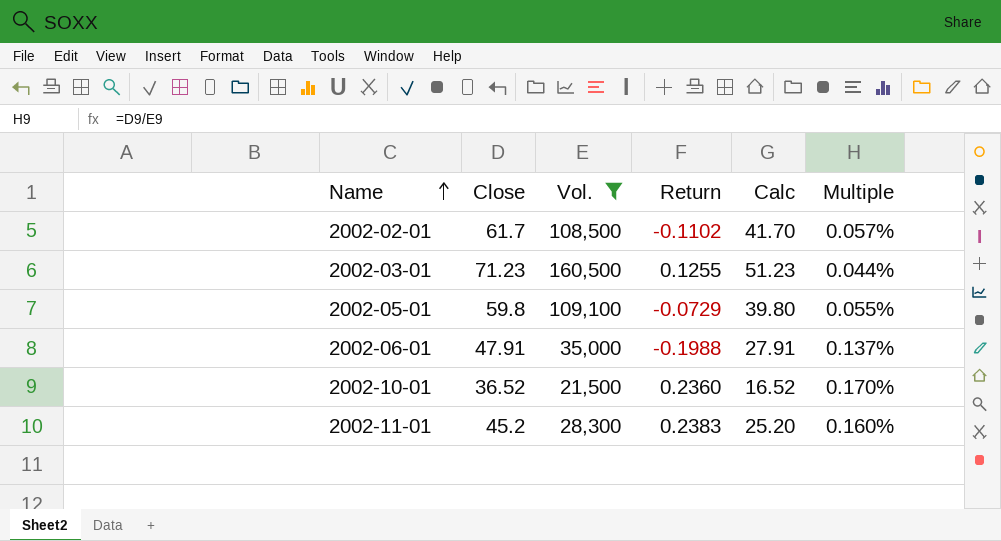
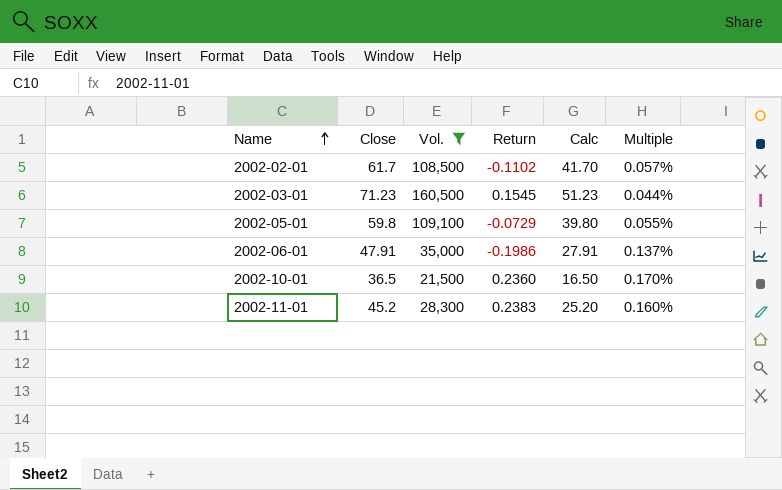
2002-03-01 | Return: 0.1255 -> 0.1545
2002-06-01 | Return: -0.1988 -> -0.1986
2002-10-01 | Close: 36.52 -> 36.5
2002-10-01 | Calc: 16.52 -> 16.50

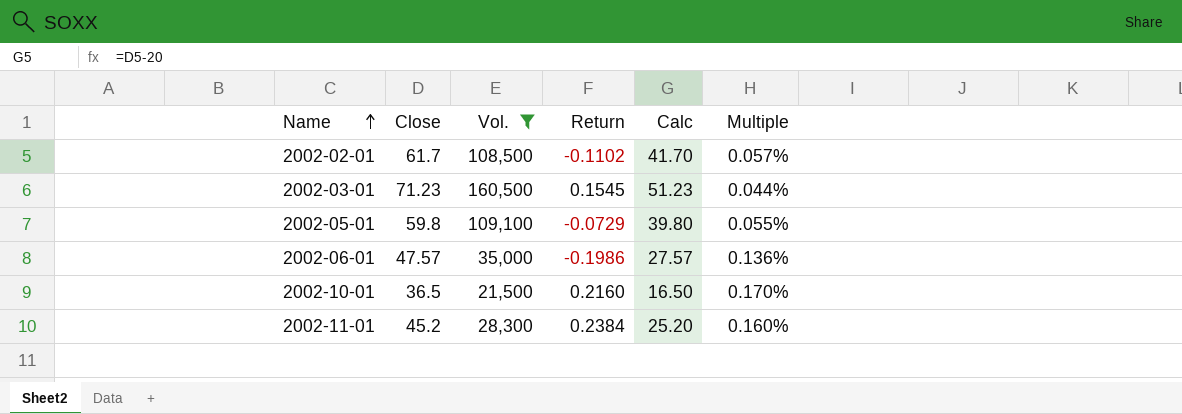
2002-06-01 | Close: 47.91 -> 47.57
2002-06-01 | Calc: 27.91 -> 27.57
2002-06-01 | Multiple: 0.137% -> 0.136%
2002-10-01 | Return: 0.2360 -> 0.2160
2002-11-01 | Return: 0.2383 -> 0.2384

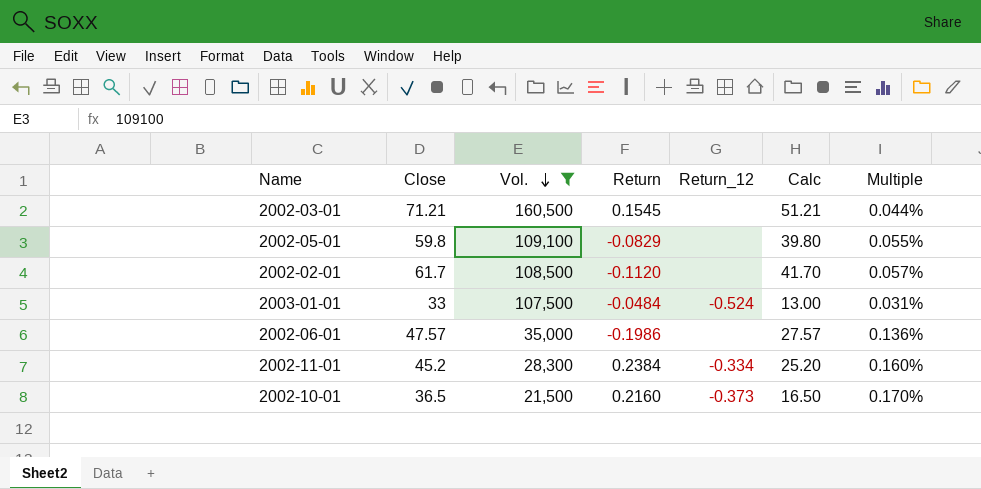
row order: Name ascending -> Vol. descending
column Return_12 | position: none -> 5
2002-03-01 | Close: 71.23 -> 71.21
2002-03-01 | Calc: 51.23 -> 51.21
2002-05-01 | Return: -0.0729 -> -0.0829
2002-02-01 | Return: -0.1102 -> -0.1120
row 2003-01-01: none -> 33 | 107,500 | -0.0484 | -0.524 | 13.00 | 0.031%

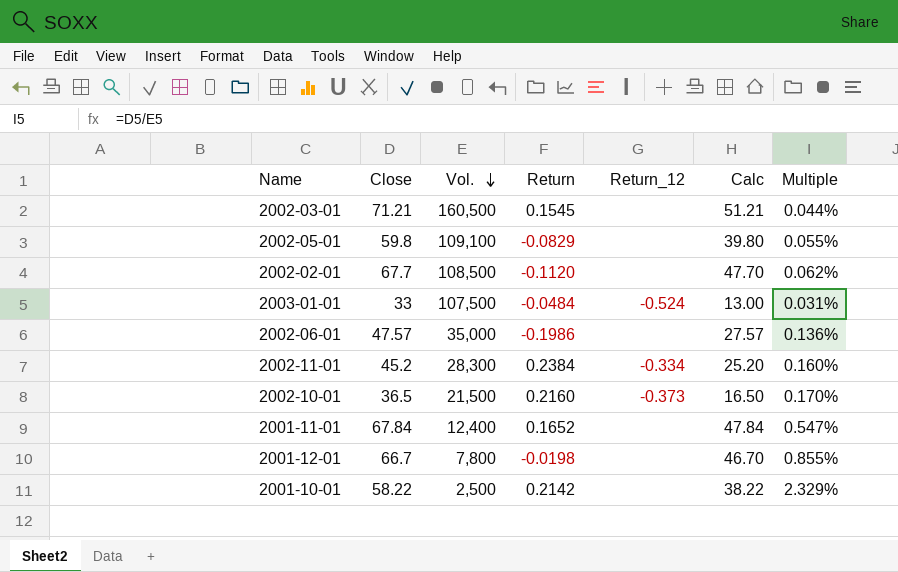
filter: Vol. >= 21,500 -> none
2002-02-01 | Close: 61.7 -> 67.7
2002-02-01 | Calc: 41.70 -> 47.70
2002-02-01 | Multiple: 0.057% -> 0.062%

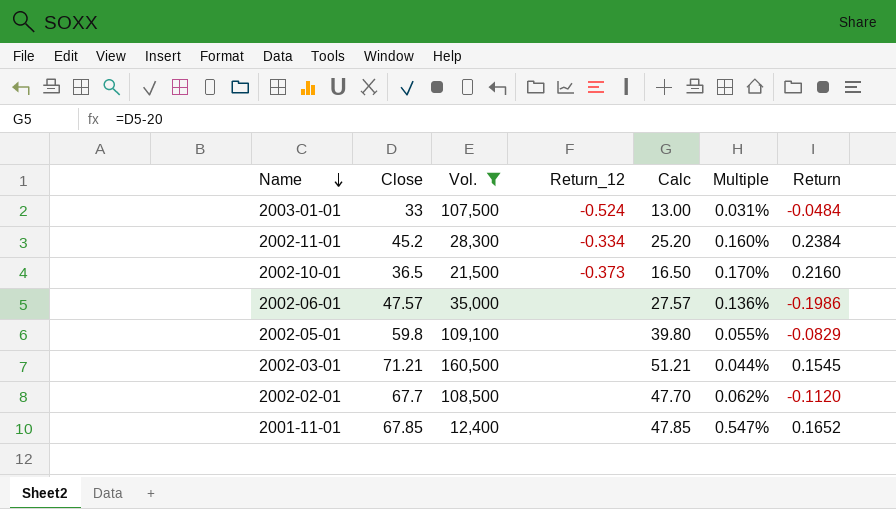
filter: none -> Vol. >= 12,400
row order: Vol. descending -> Name descending
column Return | position: 4 -> 7
2001-11-01 | Close: 67.84 -> 67.85
2001-11-01 | Calc: 47.84 -> 47.85

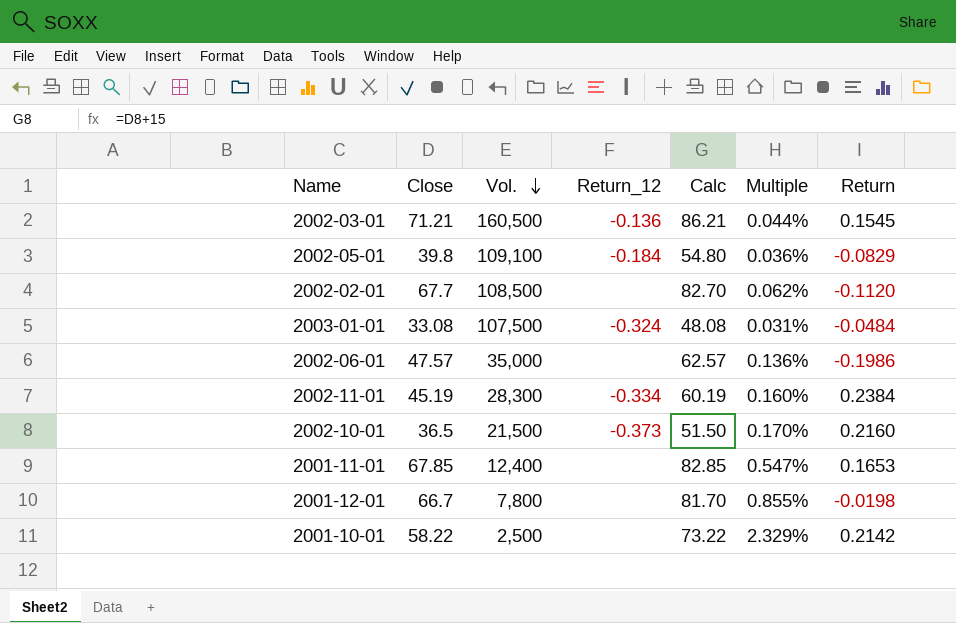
filter: Vol. >= 12,400 -> none
row order: Name descending -> Vol. descending
column Calc | formula: [Close] - 20 -> [Close] + 15
2002-03-01 | Return_12: none -> -0.136
2002-05-01 | Close: 59.8 -> 39.8
2002-05-01 | Return_12: none -> -0.184
2002-05-01 | Multiple: 0.055% -> 0.036%
2003-01-01 | Close: 33 -> 33.08
2003-01-01 | Return_12: -0.524 -> -0.324
2002-11-01 | Close: 45.2 -> 45.19
2001-11-01 | Return: 0.1652 -> 0.1653

